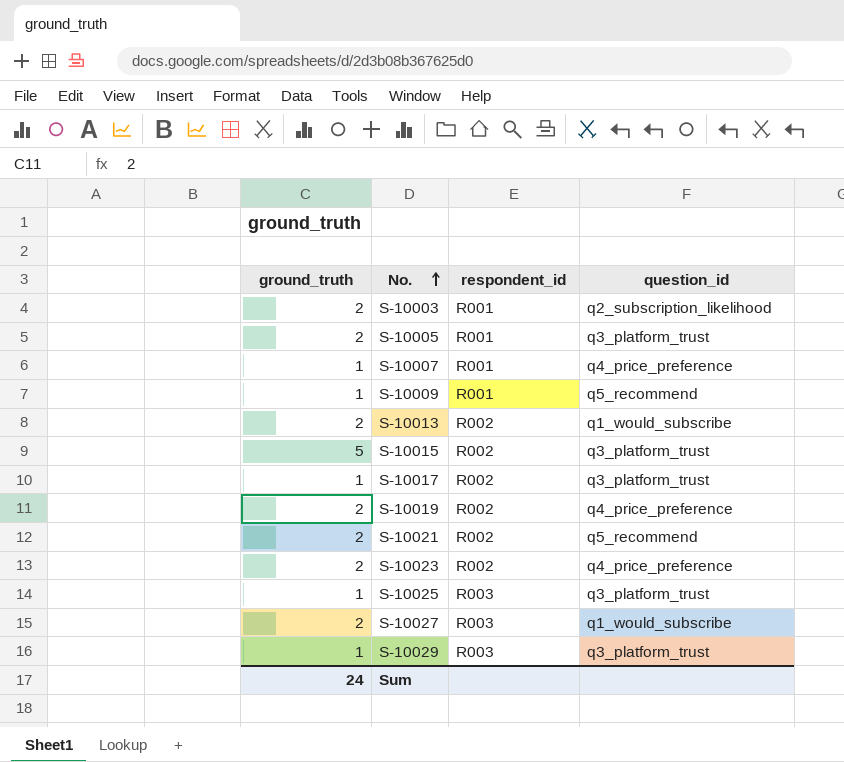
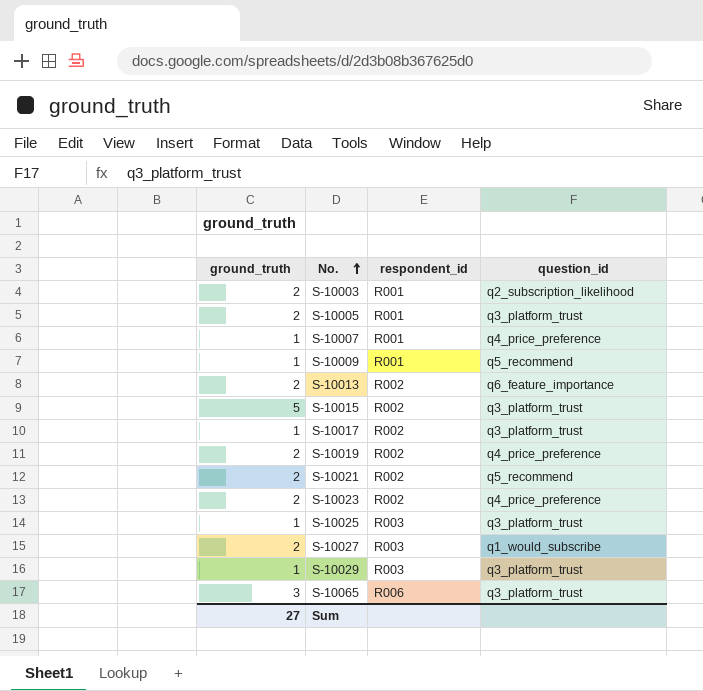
S-10013 | question_id: q1_would_subscribe -> q6_feature_importance
row S-10065: none -> 3 | R006 | q3_platform_trust
Sum | ground_truth: 24 -> 27

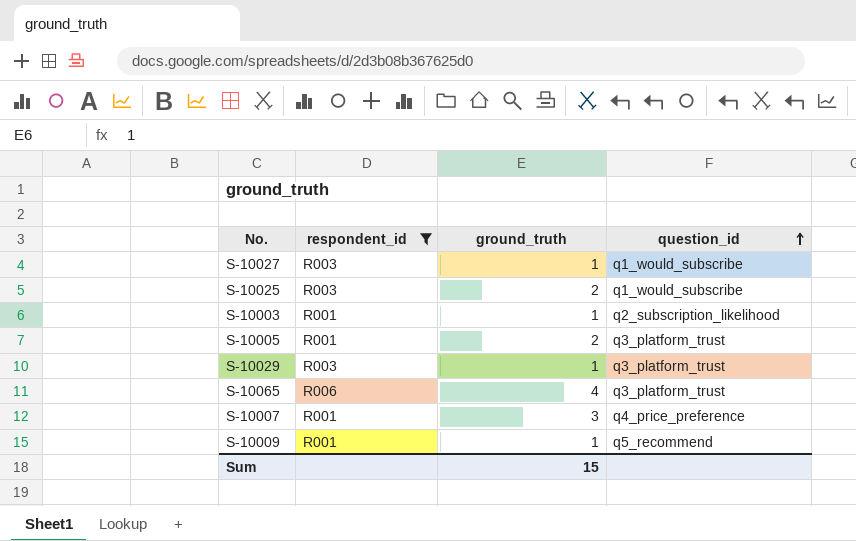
filter: none -> respondent_id != R002
row order: No. ascending -> question_id ascending
column ground_truth | position: 1 -> 3
S-10027 | ground_truth: 2 -> 1
S-10025 | ground_truth: 1 -> 2
S-10025 | question_id: q3_platform_trust -> q1_would_subscribe
S-10003 | ground_truth: 2 -> 1
S-10065 | ground_truth: 3 -> 4
S-10007 | ground_truth: 1 -> 3
Sum | ground_truth: 27 -> 15

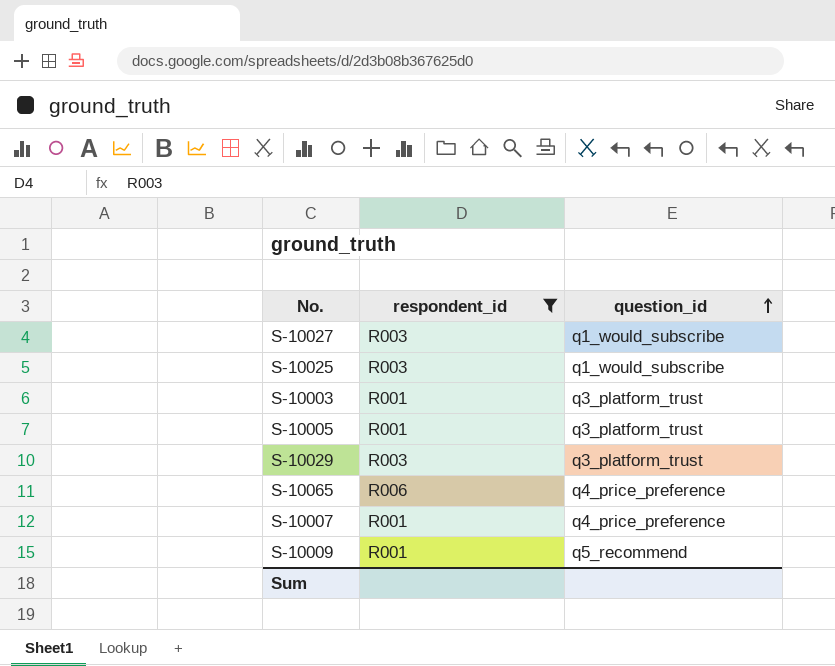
column ground_truth | position: 3 -> none
S-10003 | question_id: q2_subscription_likelihood -> q3_platform_trust
S-10065 | question_id: q3_platform_trust -> q4_price_preference

